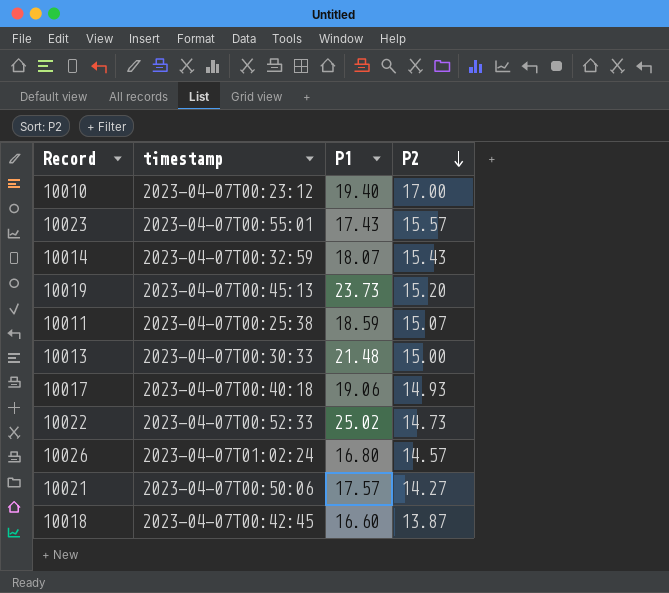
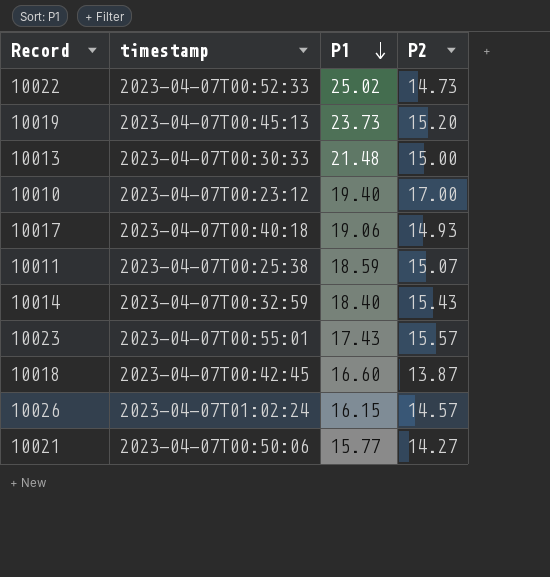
row order: P2 descending -> P1 descending
10014 | P1: 18.07 -> 18.40
10026 | P1: 16.80 -> 16.15
10021 | P1: 17.57 -> 15.77

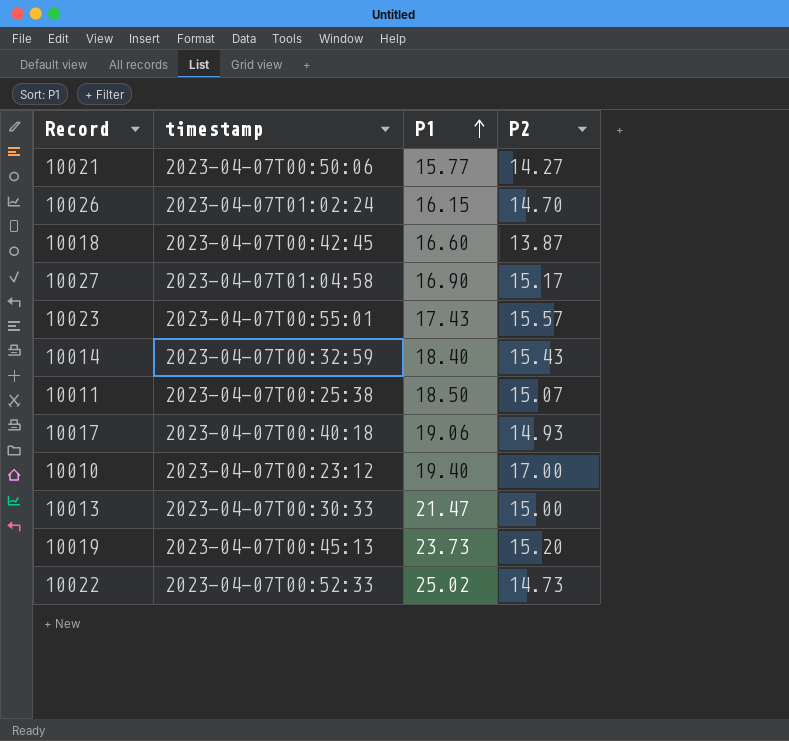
row order: P1 descending -> P1 ascending
10026 | P2: 14.57 -> 14.70
row 10027: none -> 2023-04-07T01:04:58 | 16.90 | 15.17
10011 | P1: 18.59 -> 18.50
10013 | P1: 21.48 -> 21.47

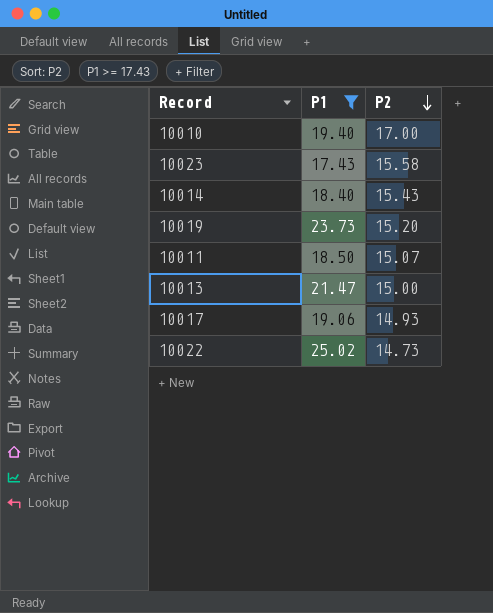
filter: none -> P1 >= 17.43
row order: P1 ascending -> P2 descending
column timestamp | position: 2 -> none
10023 | P2: 15.57 -> 15.58

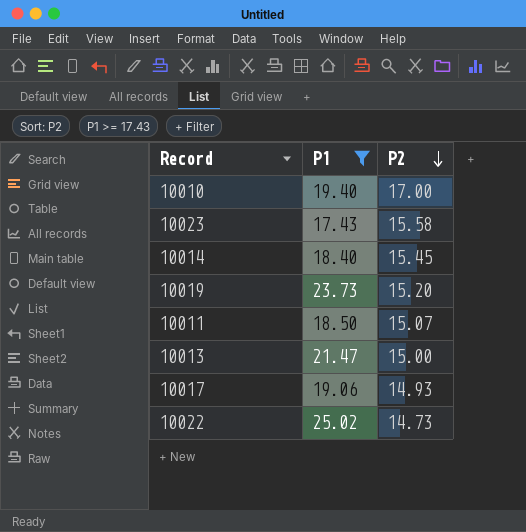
10014 | P2: 15.43 -> 15.45

